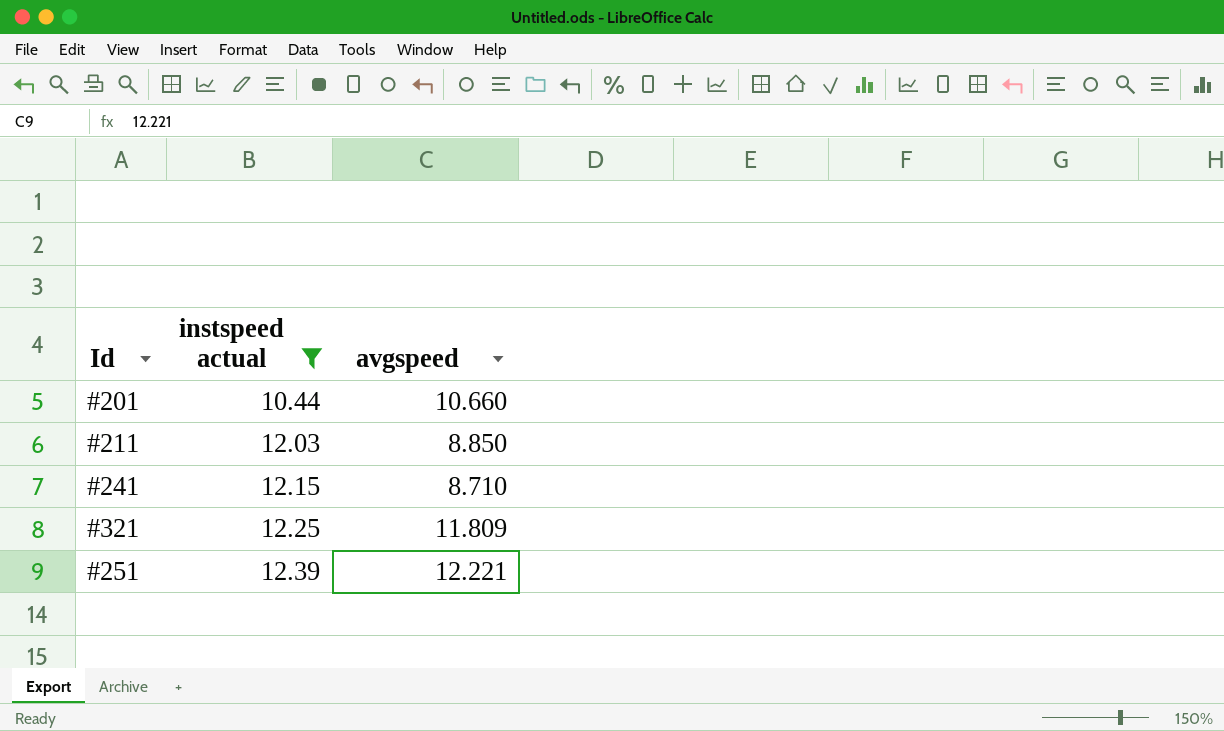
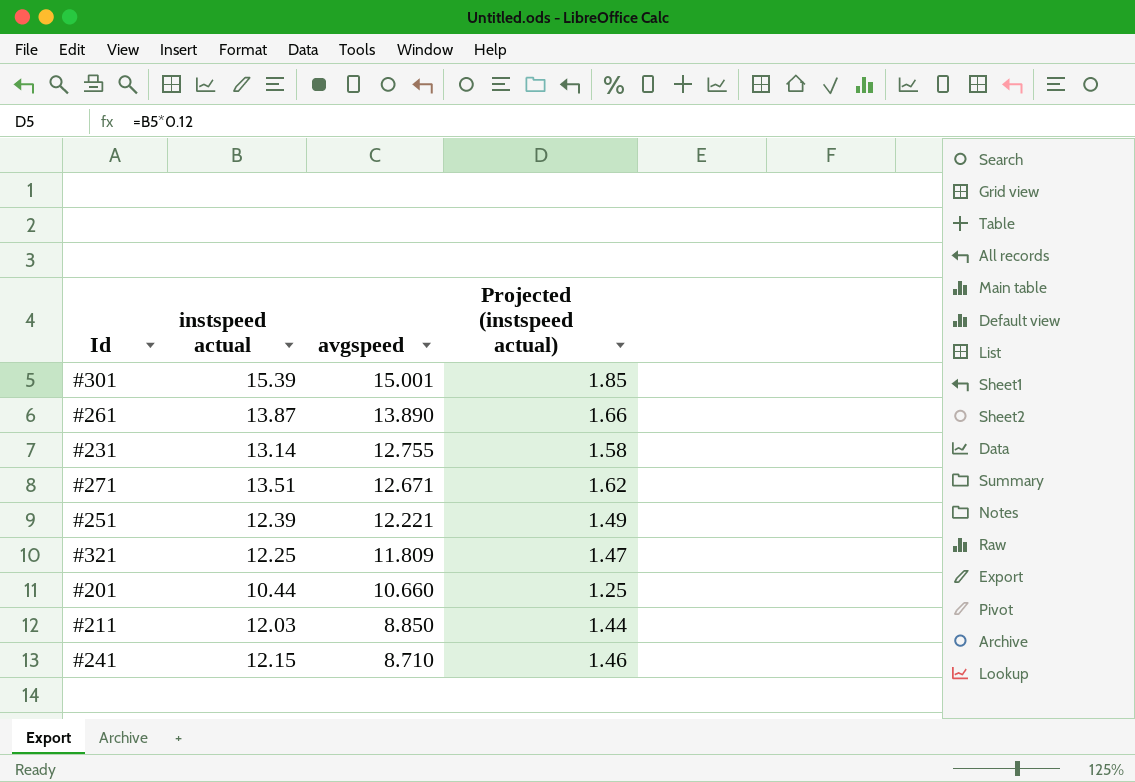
filter: instspeed actual <= 12.39 -> none
row order: instspeed actual ascending -> avgspeed descending
column Projected (instspeed actual) | formula: none -> [instspeed actual] * 0.12

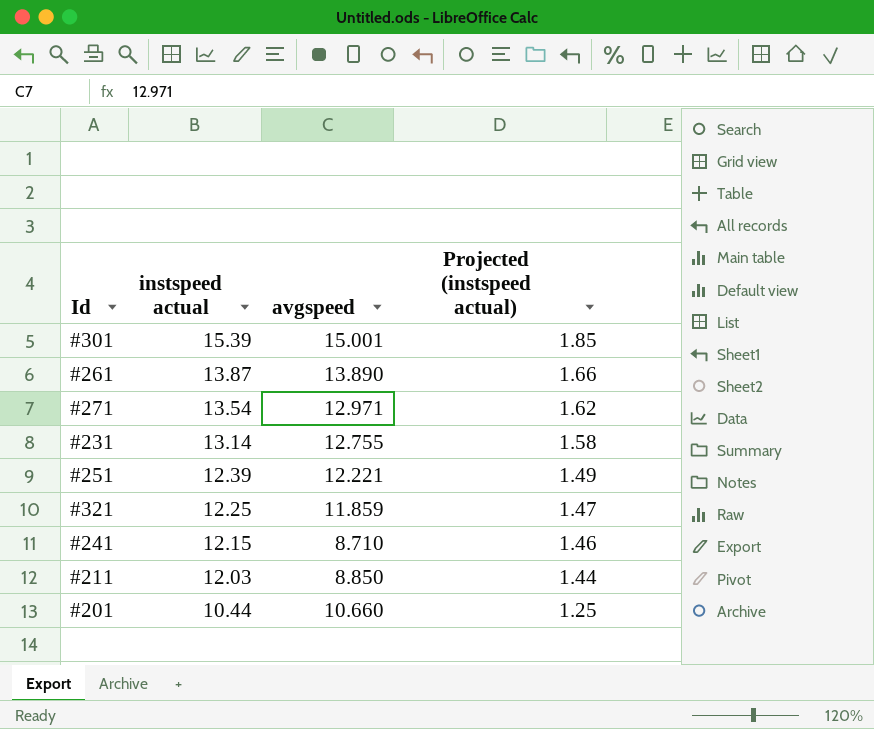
row order: avgspeed descending -> instspeed actual descending
#271 | instspeed actual: 13.51 -> 13.54
#271 | avgspeed: 12.671 -> 12.971
#321 | avgspeed: 11.809 -> 11.859

